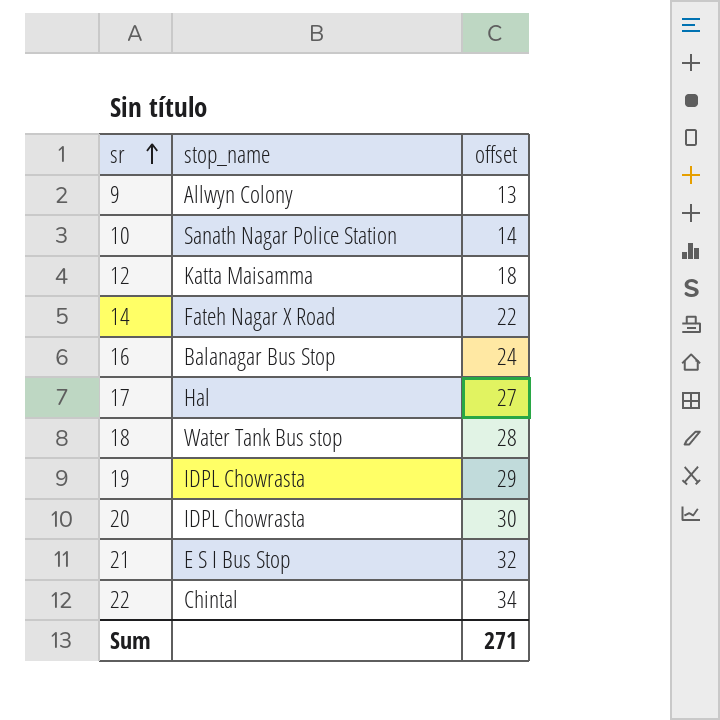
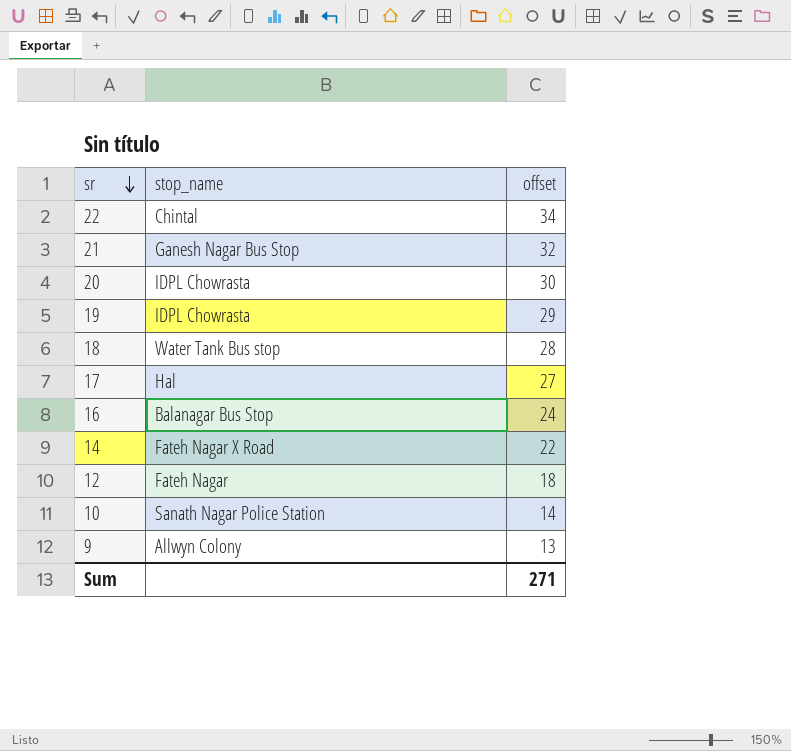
row order: sr ascending -> sr descending
21 | stop_name: E S I Bus Stop -> Ganesh Nagar Bus Stop
12 | stop_name: Katta Maisamma -> Fateh Nagar

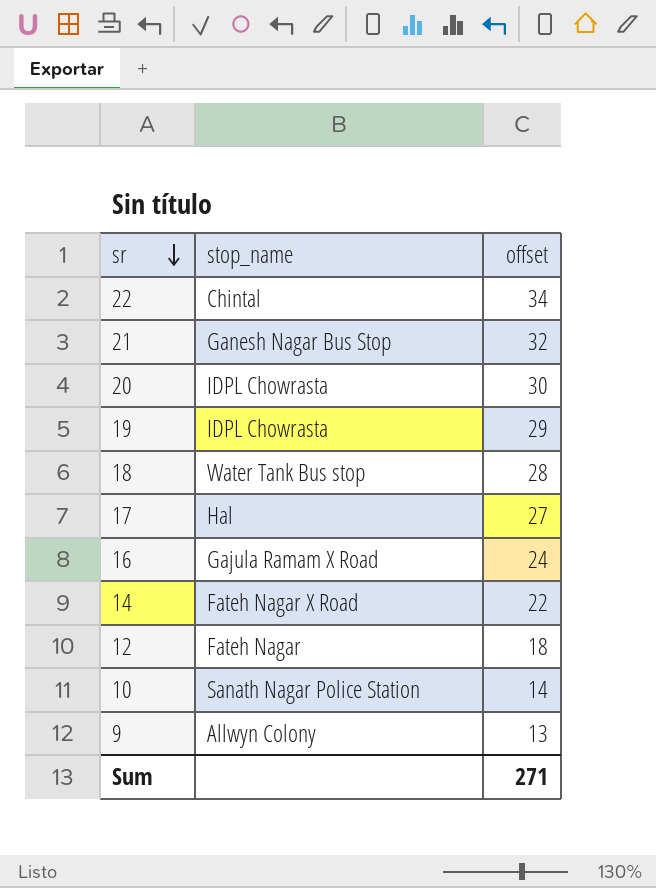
16 | stop_name: Balanagar Bus Stop -> Gajula Ramam X Road

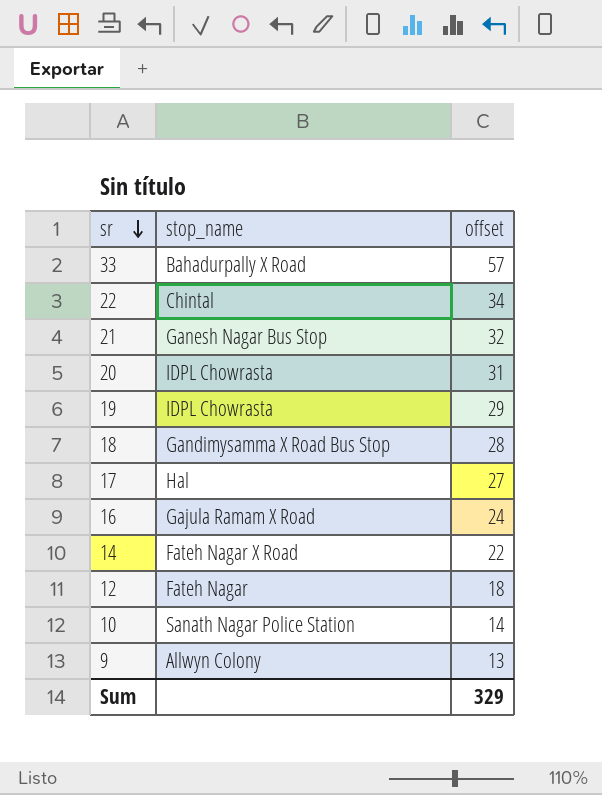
row 33: none -> Bahadurpally X Road | 57
20 | offset: 30 -> 31
18 | stop_name: Water Tank Bus stop -> Gandimysamma X Road Bus Stop
Sum | offset: 271 -> 329

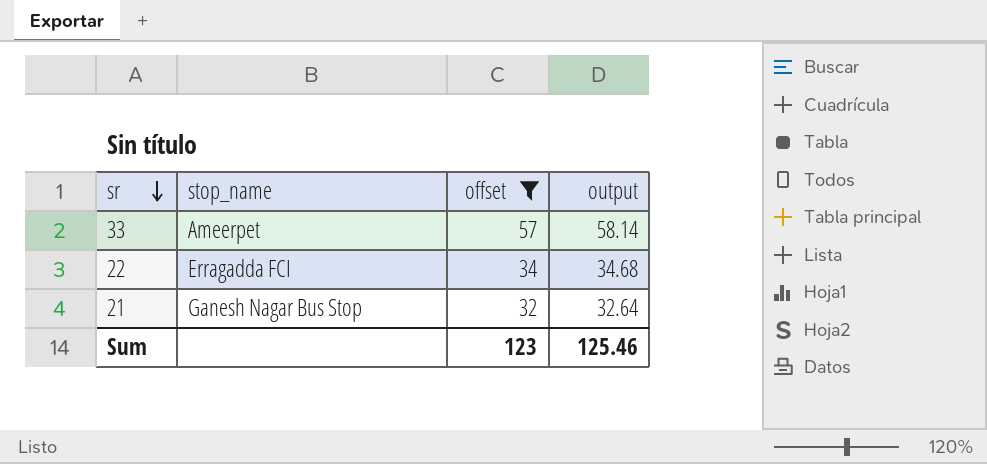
filter: none -> offset >= 32
column output | formula: none -> [offset] * 1.02
33 | stop_name: Bahadurpally X Road -> Ameerpet
22 | stop_name: Chintal -> Erragadda FCI
Sum | offset: 329 -> 123

